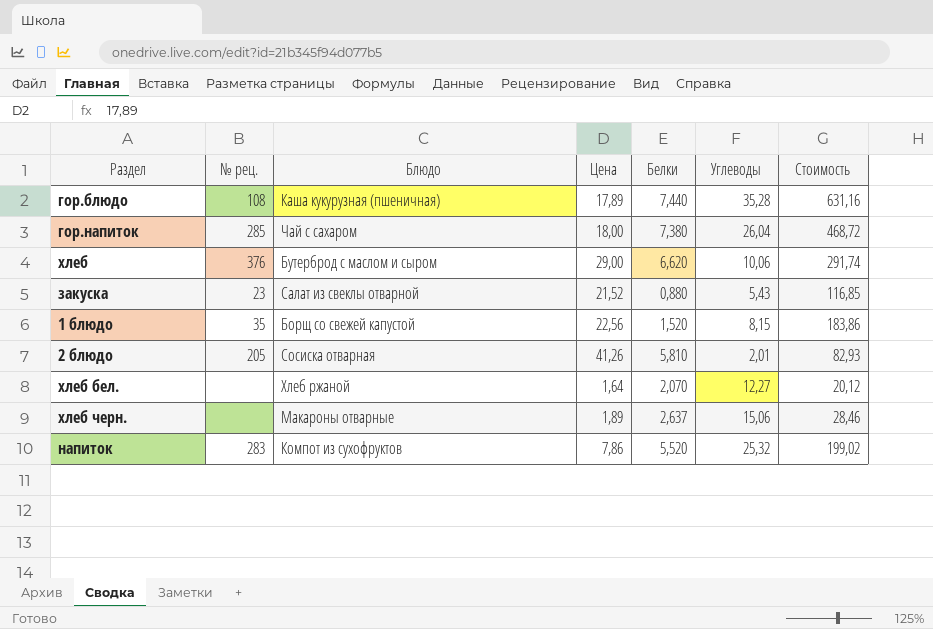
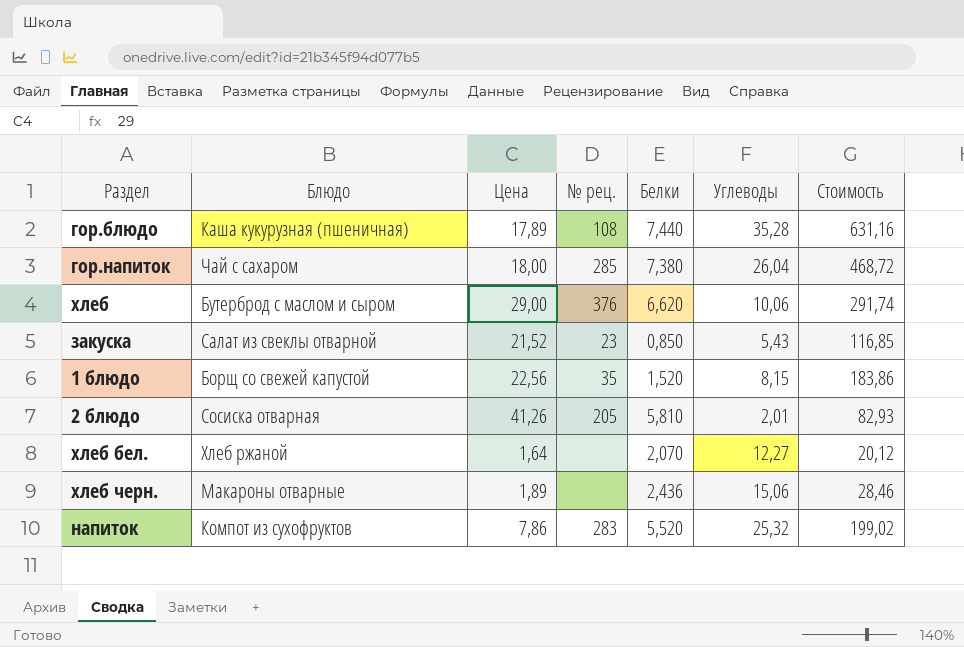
column № рец. | position: 2 -> 4
закуска | Белки: 0,880 -> 0,850
хлеб черн. | Белки: 2,637 -> 2,436

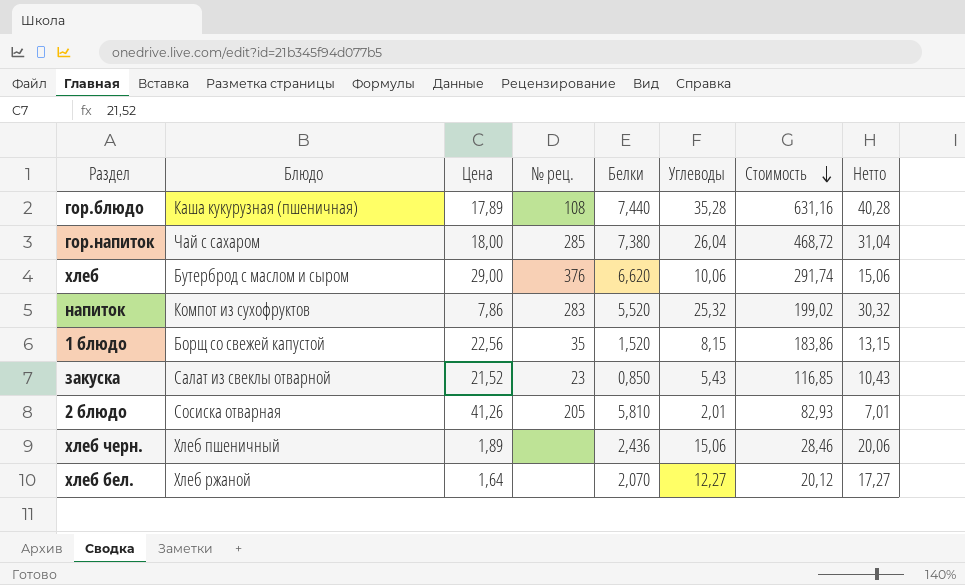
row order: none -> Стоимость descending
column Нетто | formula: none -> [Углеводы] + 5
хлеб черн. | Блюдо: Макароны отварные -> Хлеб пшеничный

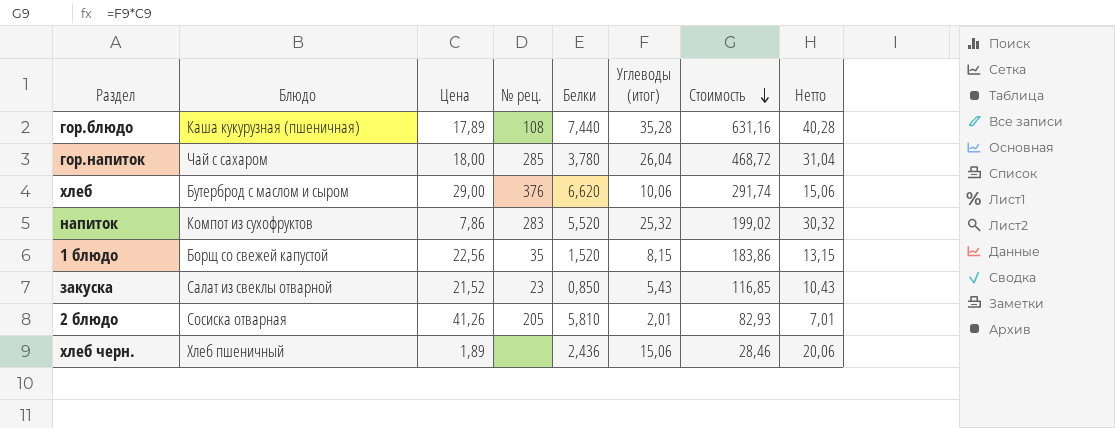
column name: Углеводы -> Углеводы (итог)
row хлеб бел.: Хлеб ржаной | 1,64 | none | 2,070 | 12,27 | 20,12 | 17,27 -> none
гор.напиток | Белки: 7,380 -> 3,780

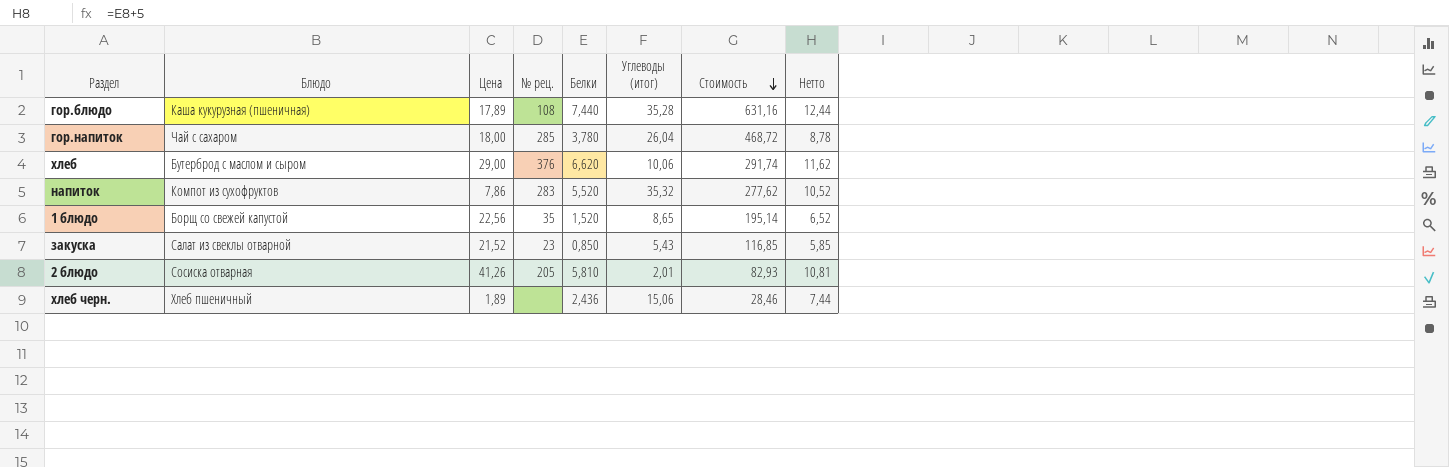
column Нетто | formula: [Углеводы (итог)] + 5 -> [Белки] + 5
напиток | Углеводы (итог): 25,32 -> 35,32
напиток | Стоимость: 199,02 -> 277,62
1 блюдо | Углеводы (итог): 8,15 -> 8,65
1 блюдо | Стоимость: 183,86 -> 195,14

